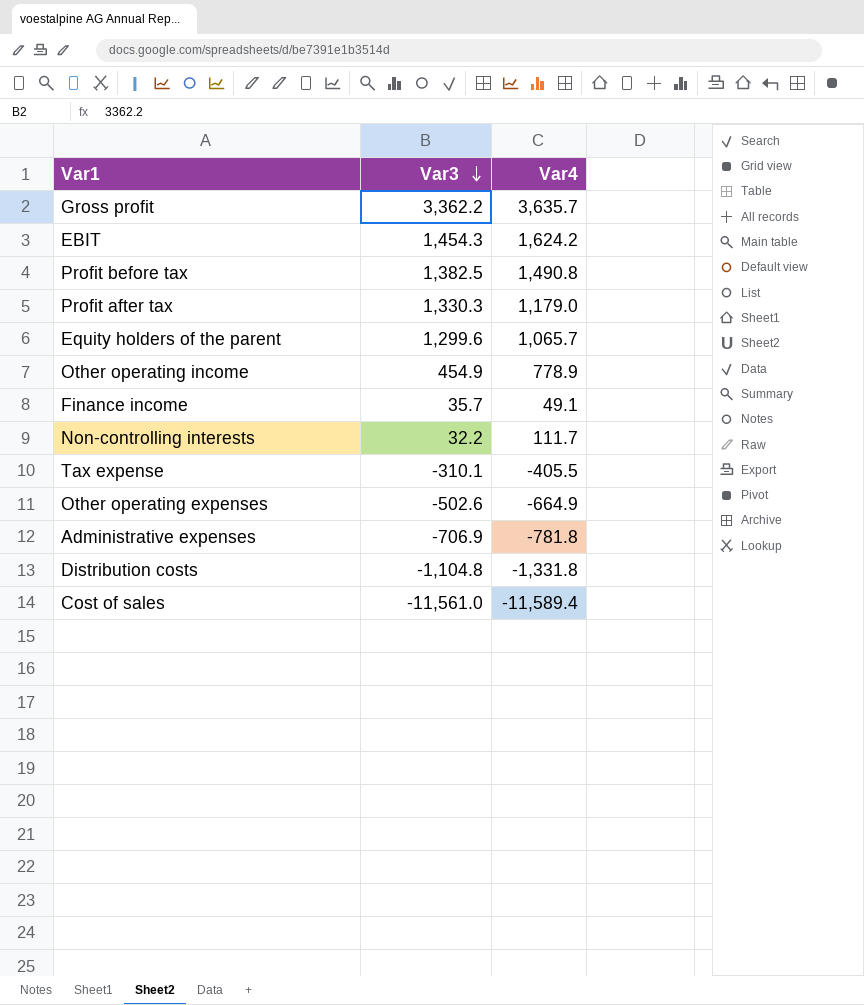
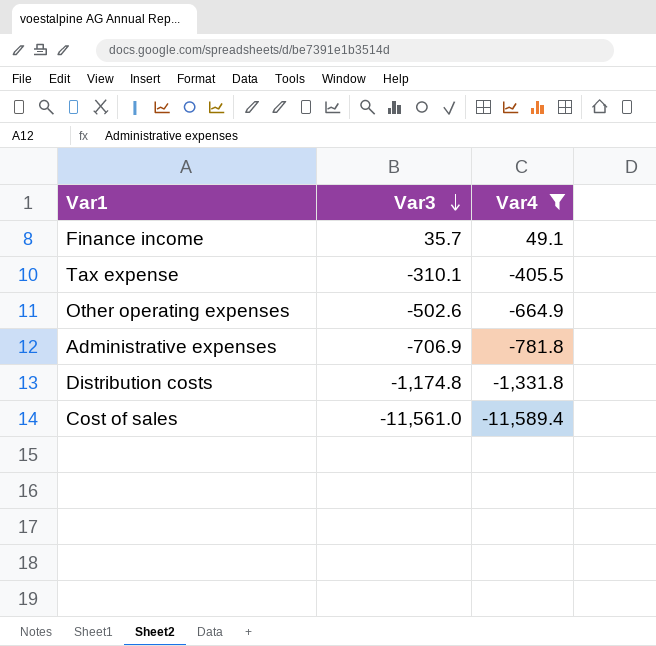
filter: none -> Var4 <= 49.1
Distribution costs | Var3: -1,104.8 -> -1,174.8

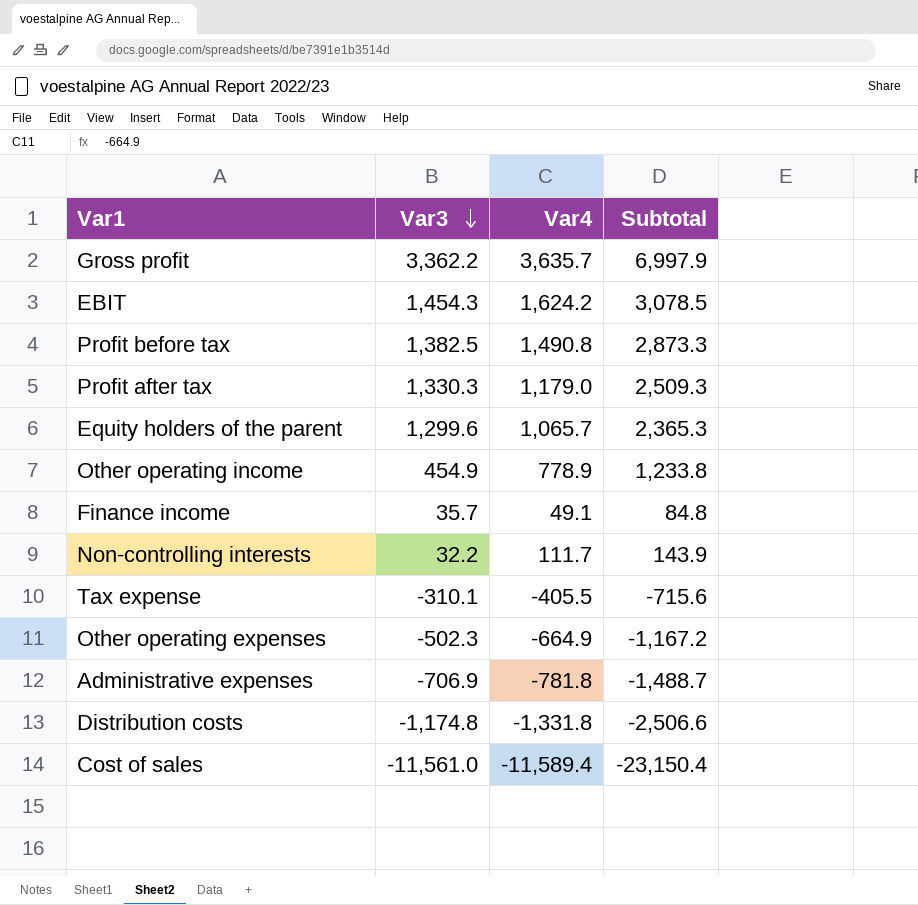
filter: Var4 <= 49.1 -> none
column Subtotal | formula: none -> [Var3] + [Var4]
Other operating expenses | Var3: -502.6 -> -502.3

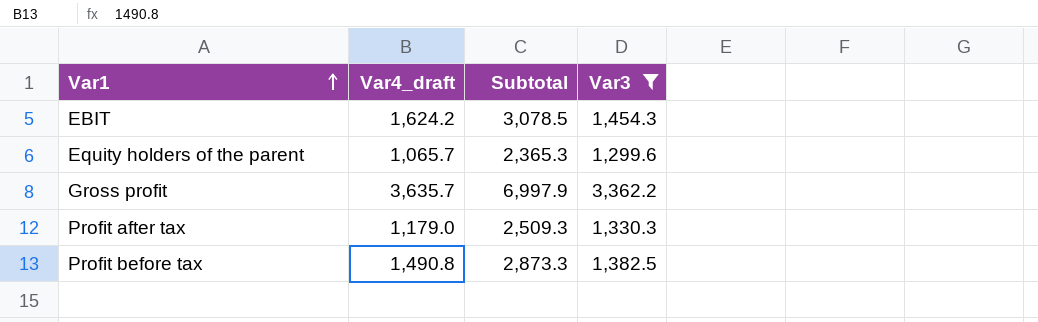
filter: none -> Var3 >= 1,299.6
row order: Var3 descending -> Var1 ascending
column name: Var4 -> Var4_draft
column Var3 | position: 2 -> 4

